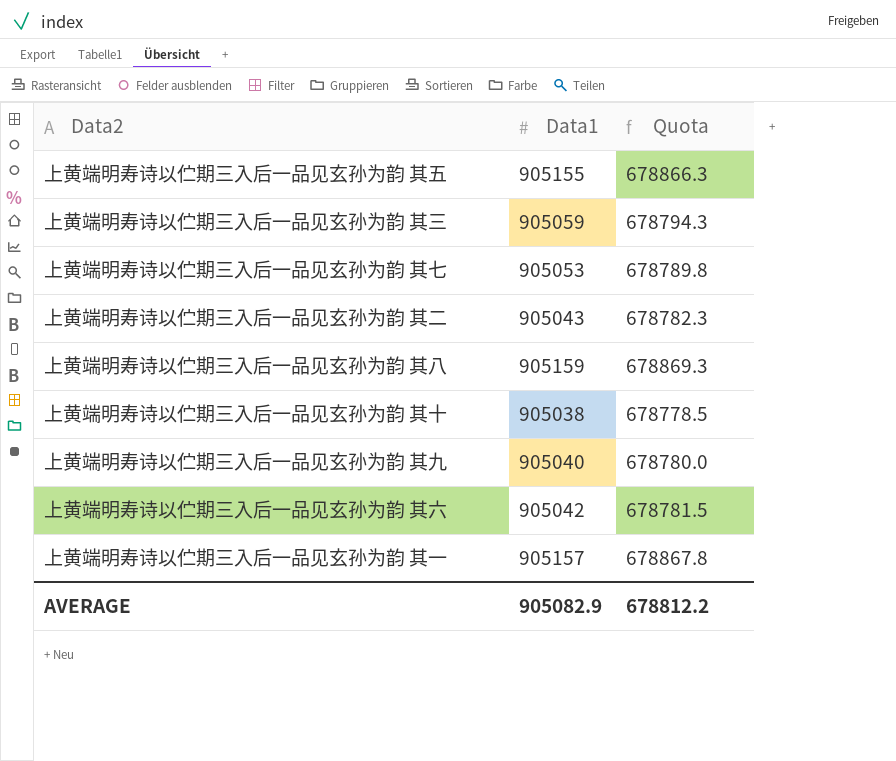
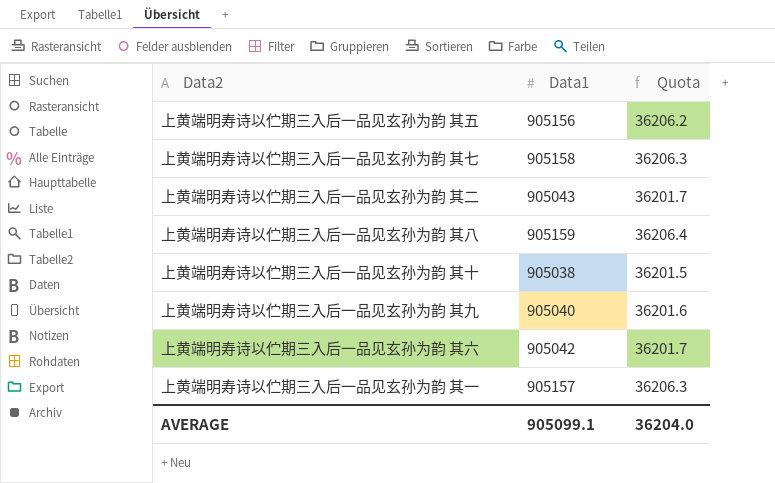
column Quota | formula: [Data1] * 0.75 -> [Data1] * 0.04
row 上黄端明寿诗以伫期三入后一品见玄孙为韵 其三: 905059 | 678794.3 -> none
上黄端明寿诗以伫期三入后一品见玄孙为韵 其五 | Data1: 905155 -> 905156
上黄端明寿诗以伫期三入后一品见玄孙为韵 其七 | Data1: 905053 -> 905158
AVERAGE | Data1: 905082.9 -> 905099.1
AVERAGE | Quota: 678812.2 -> 36204.0

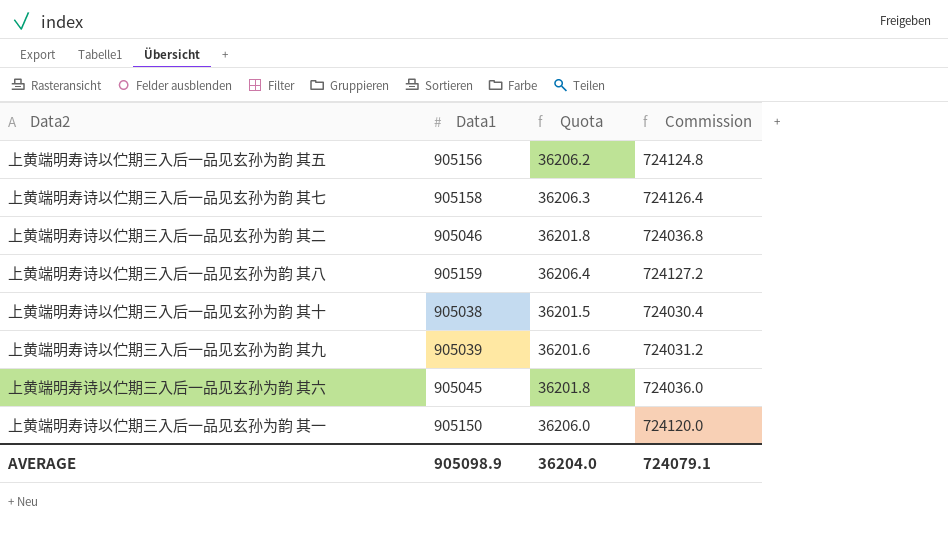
column Commission | formula: none -> [Data1] * 0.8
上黄端明寿诗以伫期三入后一品见玄孙为韵 其二 | Data1: 905043 -> 905046
上黄端明寿诗以伫期三入后一品见玄孙为韵 其二 | Quota: 36201.7 -> 36201.8
上黄端明寿诗以伫期三入后一品见玄孙为韵 其九 | Data1: 905040 -> 905039
上黄端明寿诗以伫期三入后一品见玄孙为韵 其六 | Data1: 905042 -> 905045
上黄端明寿诗以伫期三入后一品见玄孙为韵 其六 | Quota: 36201.7 -> 36201.8
上黄端明寿诗以伫期三入后一品见玄孙为韵 其一 | Data1: 905157 -> 905150
上黄端明寿诗以伫期三入后一品见玄孙为韵 其一 | Quota: 36206.3 -> 36206.0
AVERAGE | Data1: 905099.1 -> 905098.9

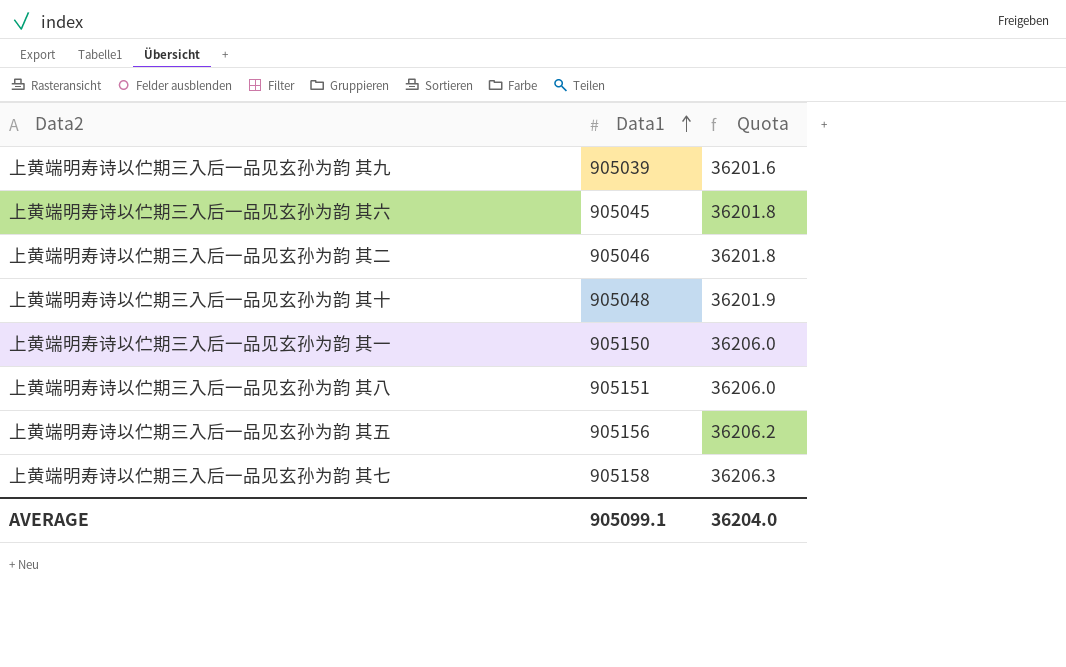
row order: none -> Data1 ascending
column Commission | formula: [Data1] * 0.8 -> none
上黄端明寿诗以伫期三入后一品见玄孙为韵 其十 | Data1: 905038 -> 905048
上黄端明寿诗以伫期三入后一品见玄孙为韵 其十 | Quota: 36201.5 -> 36201.9
上黄端明寿诗以伫期三入后一品见玄孙为韵 其八 | Data1: 905159 -> 905151
上黄端明寿诗以伫期三入后一品见玄孙为韵 其八 | Quota: 36206.4 -> 36206.0
AVERAGE | Data1: 905098.9 -> 905099.1

